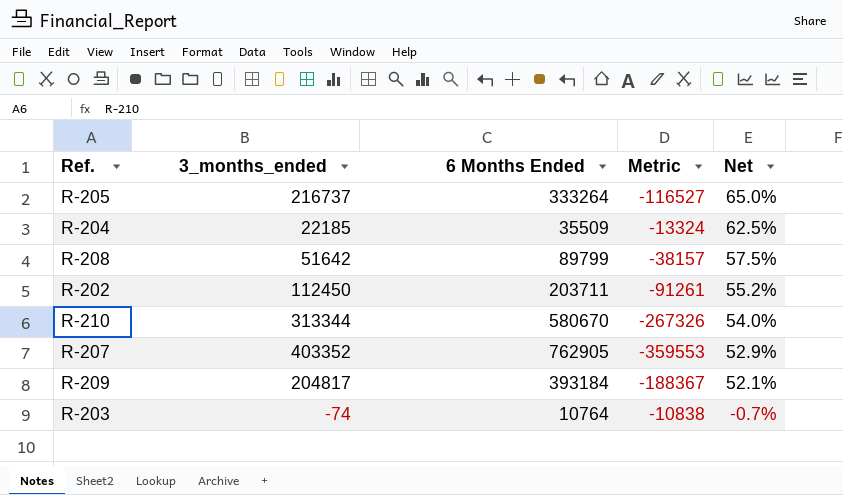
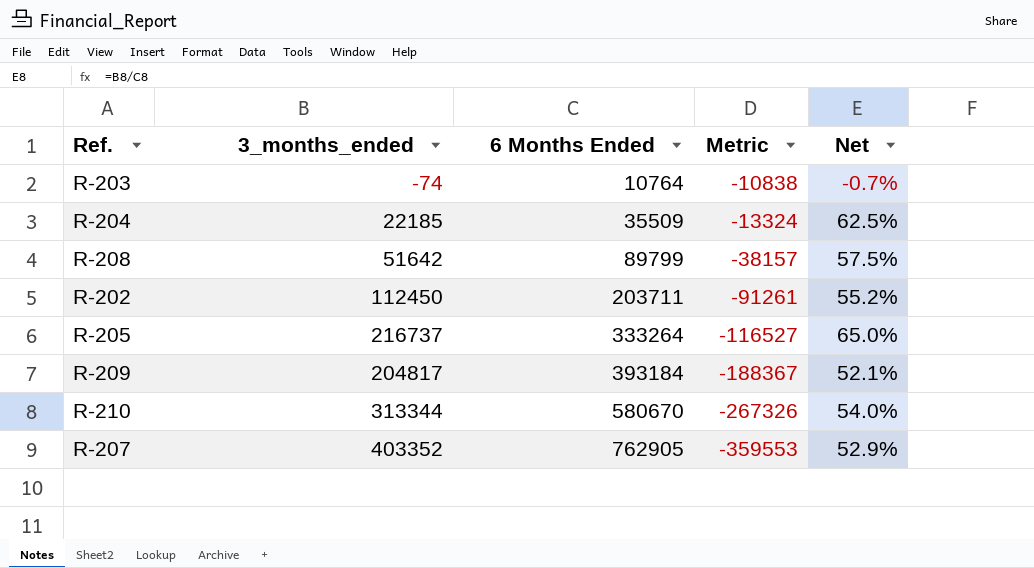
row order: Net descending -> 6 Months Ended ascending

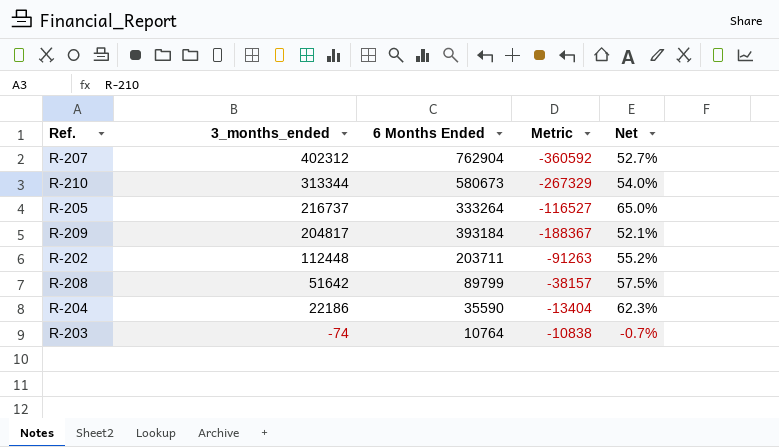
row order: 6 Months Ended ascending -> 3_months_ended descending
R-207 | 3_months_ended: 403352 -> 402312
R-207 | 6 Months Ended: 762905 -> 762904
R-207 | Metric: -359553 -> -360592
R-207 | Net: 52.9% -> 52.7%
R-210 | 6 Months Ended: 580670 -> 580673
R-210 | Metric: -267326 -> -267329
R-202 | 3_months_ended: 112450 -> 112448
R-202 | Metric: -91261 -> -91263
R-204 | 3_months_ended: 22185 -> 22186
R-204 | 6 Months Ended: 35509 -> 35590
R-204 | Metric: -13324 -> -13404
R-204 | Net: 62.5% -> 62.3%

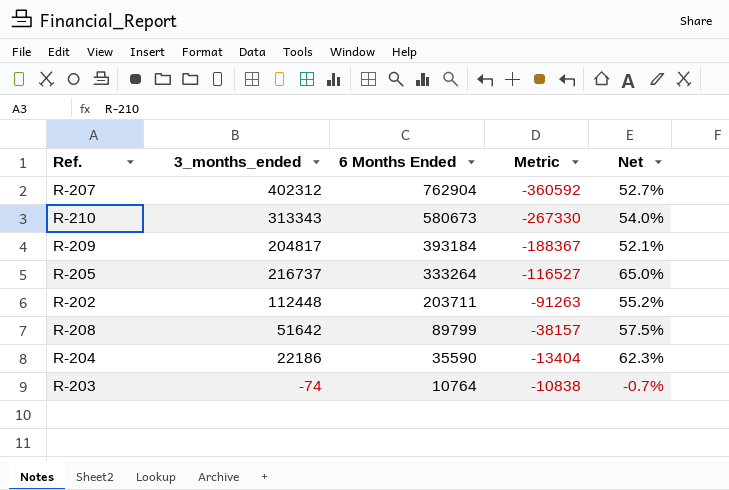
row order: 3_months_ended descending -> 6 Months Ended descending
R-210 | 3_months_ended: 313344 -> 313343
R-210 | Metric: -267329 -> -267330

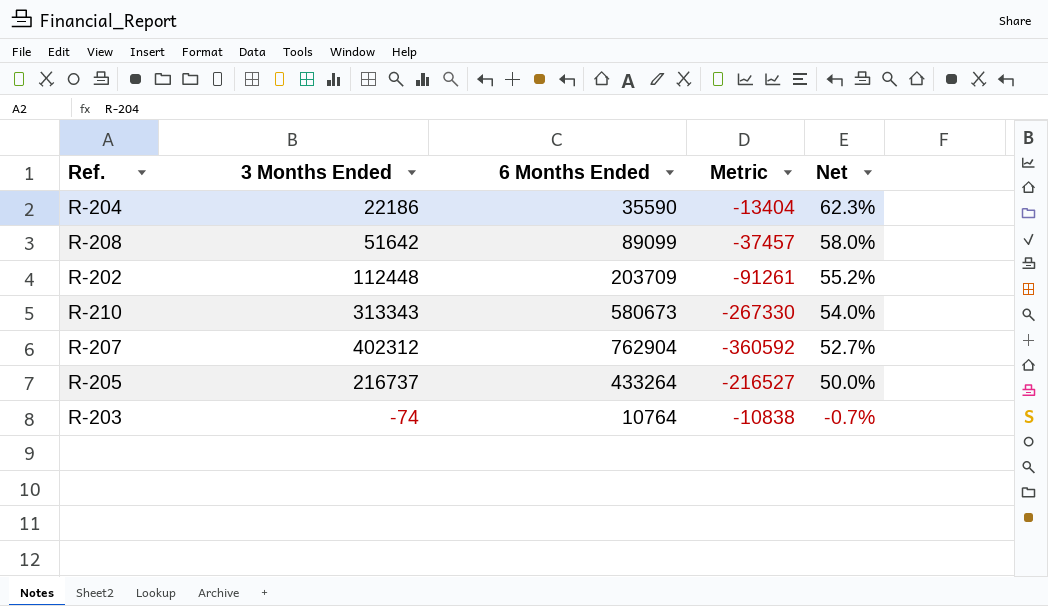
row order: 6 Months Ended descending -> Net descending
column name: 3_months_ended -> 3 Months Ended
row R-209: 204817 | 393184 | -188367 | 52.1% -> none
R-208 | 6 Months Ended: 89799 -> 89099
R-208 | Metric: -38157 -> -37457
R-208 | Net: 57.5% -> 58.0%
R-202 | 6 Months Ended: 203711 -> 203709
R-202 | Metric: -91263 -> -91261
R-205 | 6 Months Ended: 333264 -> 433264
R-205 | Metric: -116527 -> -216527
R-205 | Net: 65.0% -> 50.0%

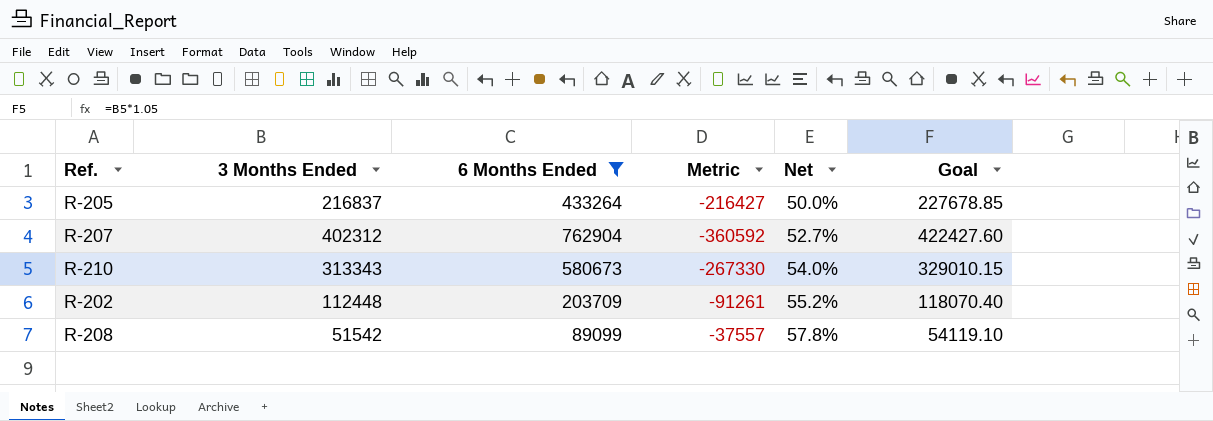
filter: none -> 6 Months Ended >= 89099
row order: Net descending -> Net ascending
column Goal | formula: none -> [3 Months Ended] * 1.05
R-205 | 3 Months Ended: 216737 -> 216837
R-205 | Metric: -216527 -> -216427
R-208 | 3 Months Ended: 51642 -> 51542
R-208 | Metric: -37457 -> -37557
R-208 | Net: 58.0% -> 57.8%

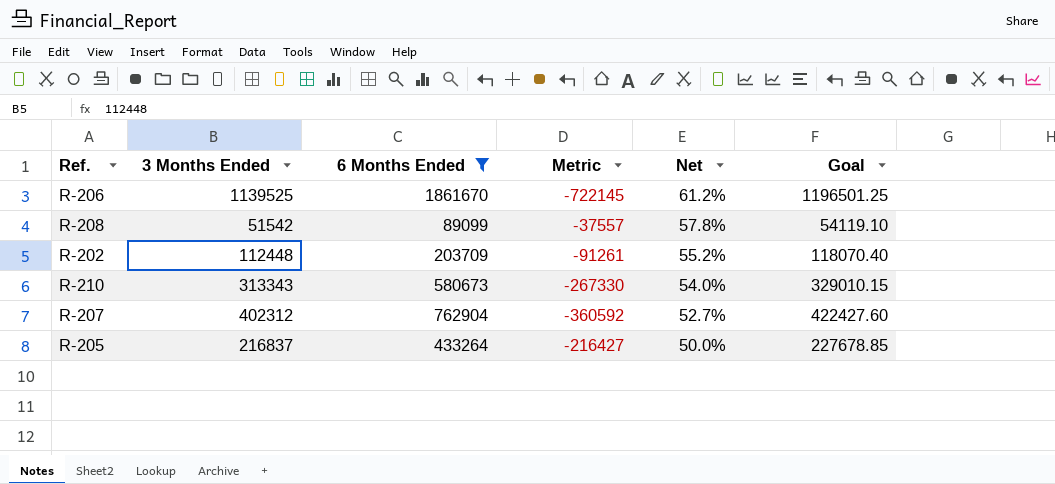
row order: Net ascending -> Net descending
row R-206: none -> 1139525 | 1861670 | -722145 | 61.2% | 1196501.25

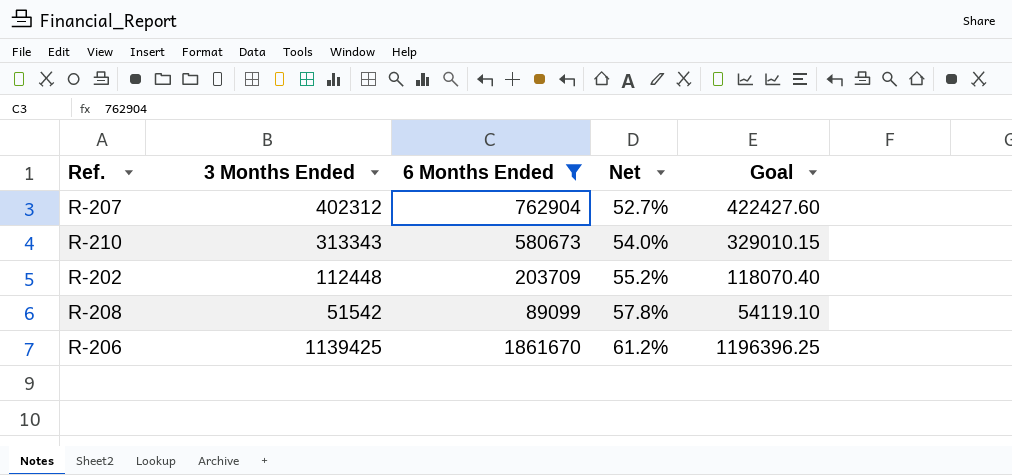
row order: Net descending -> Net ascending
column Metric | formula: [3 Months Ended] - [6 Months Ended] -> none
row R-205: 216837 | 433264 | -216427 | 50.0% | 227678.85 -> none
R-206 | 3 Months Ended: 1139525 -> 1139425
R-206 | Goal: 1196501.25 -> 1196396.25

